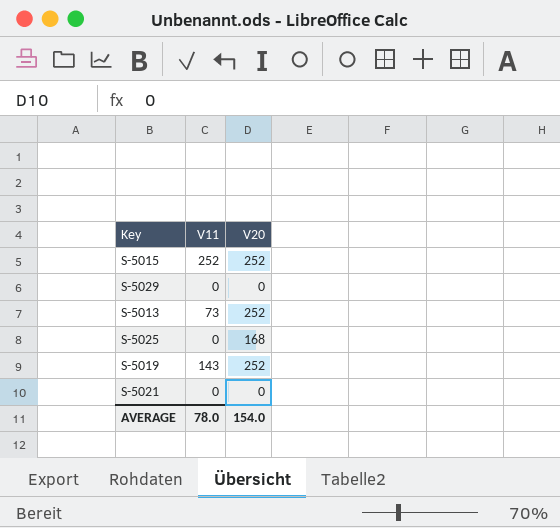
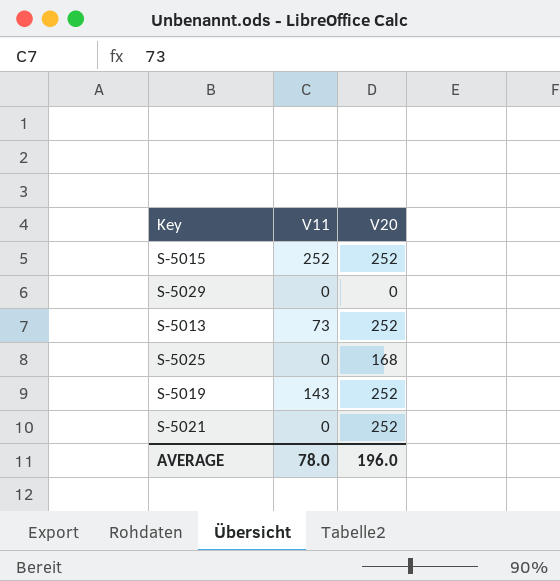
S-5021 | V20: 0 -> 252
AVERAGE | V20: 154.0 -> 196.0

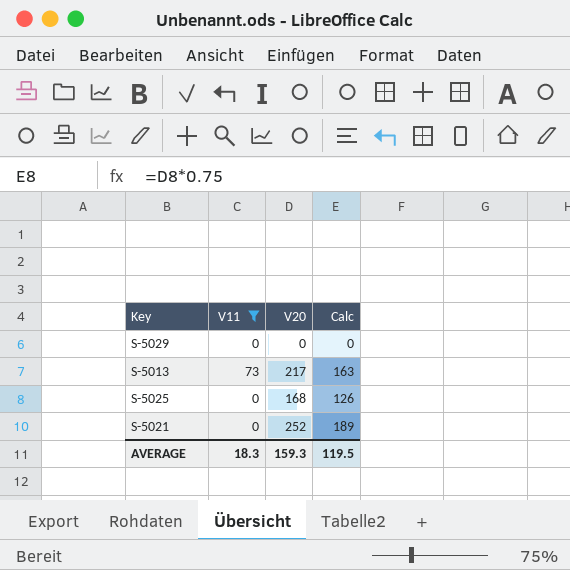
filter: none -> V11 <= 73
column Calc | formula: none -> [V20] * 0.75
S-5013 | V20: 252 -> 217
AVERAGE | V11: 78.0 -> 18.3
AVERAGE | V20: 196.0 -> 159.3

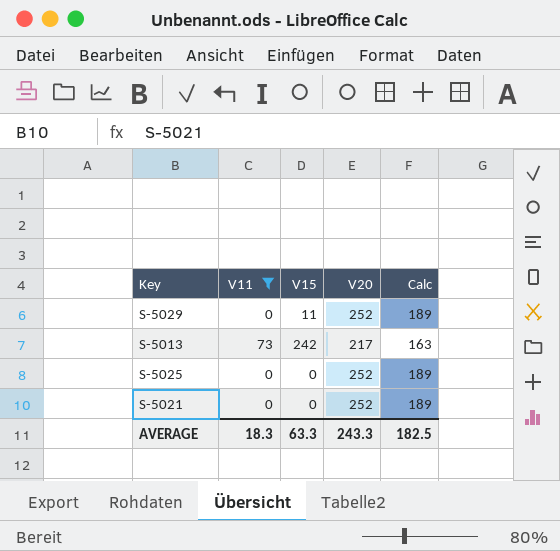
column V15 | position: none -> 3
S-5029 | V20: 0 -> 252
S-5029 | Calc: 0 -> 189
S-5025 | V20: 168 -> 252
S-5025 | Calc: 126 -> 189
AVERAGE | V20: 159.3 -> 243.3
AVERAGE | Calc: 119.5 -> 182.5

